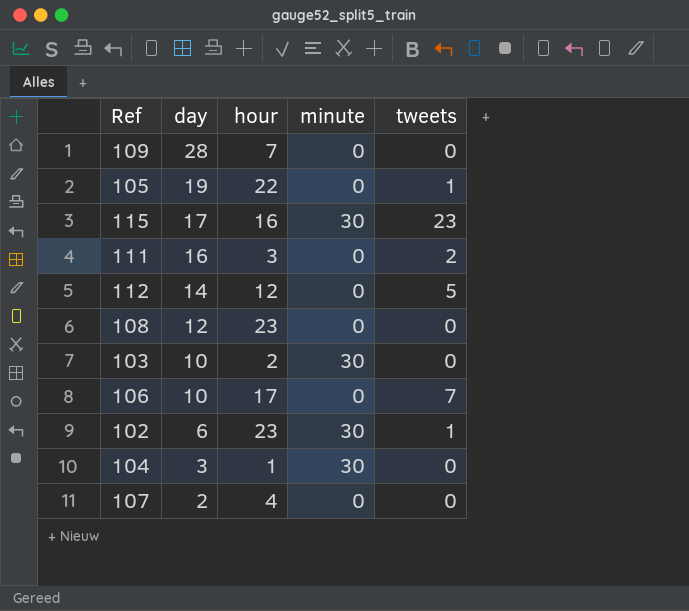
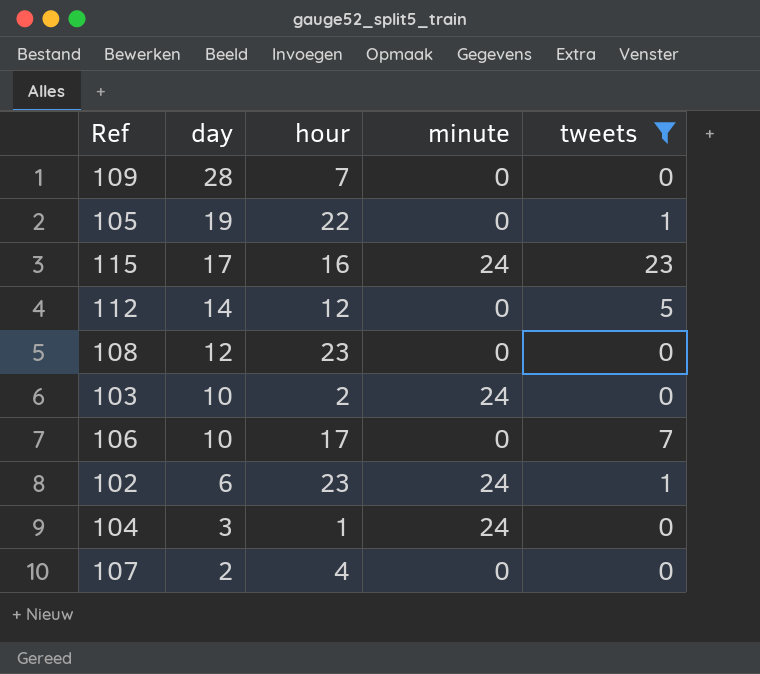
filter: none -> tweets != 2
115 | minute: 30 -> 24
103 | minute: 30 -> 24
102 | minute: 30 -> 24
104 | minute: 30 -> 24

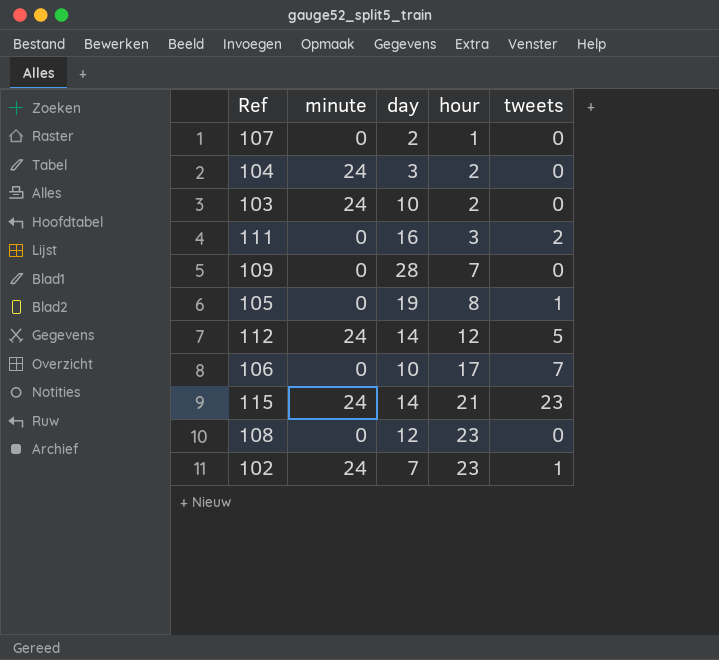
filter: tweets != 2 -> none
row order: day descending -> hour ascending
column minute | position: 4 -> 2
107 | hour: 4 -> 1
104 | hour: 1 -> 2
105 | hour: 22 -> 8
112 | minute: 0 -> 24
115 | day: 17 -> 14
115 | hour: 16 -> 21
102 | day: 6 -> 7

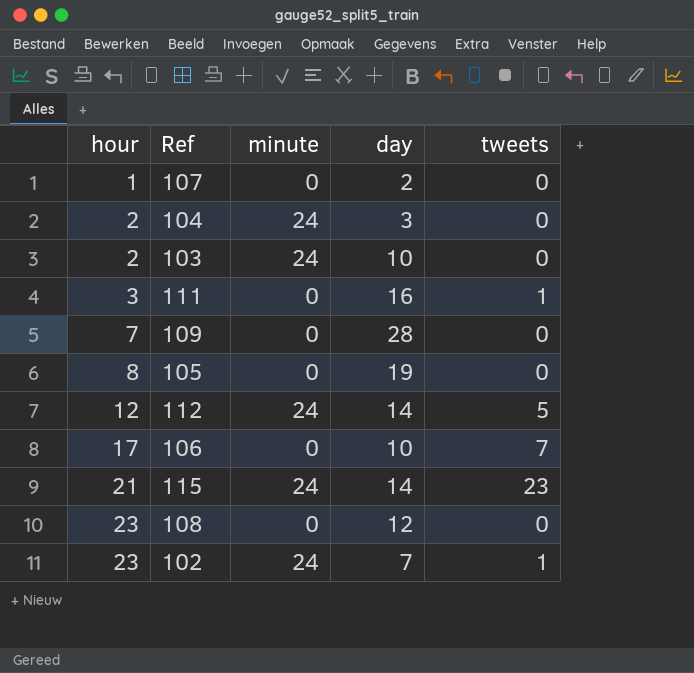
column hour | position: 4 -> 1
111 | tweets: 2 -> 1
105 | tweets: 1 -> 0

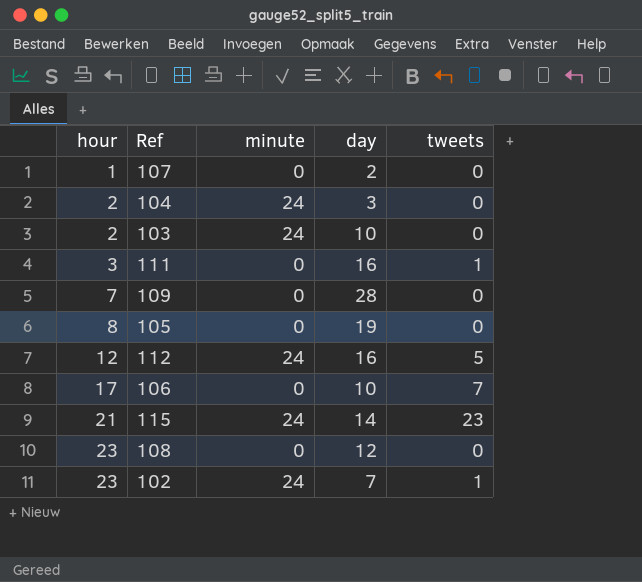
112 | day: 14 -> 16

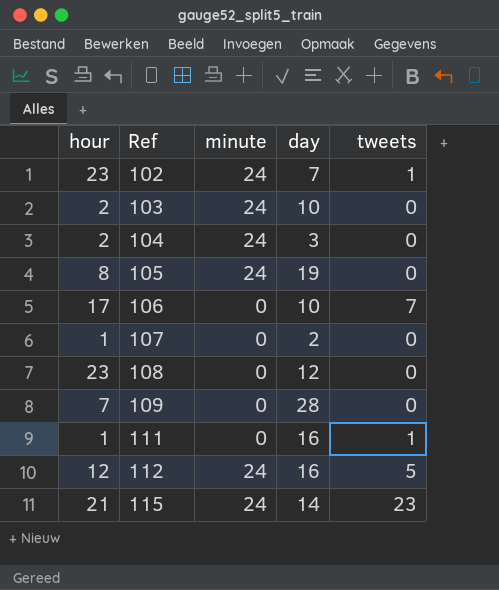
row order: hour ascending -> Ref ascending
105 | minute: 0 -> 24
111 | hour: 3 -> 1

